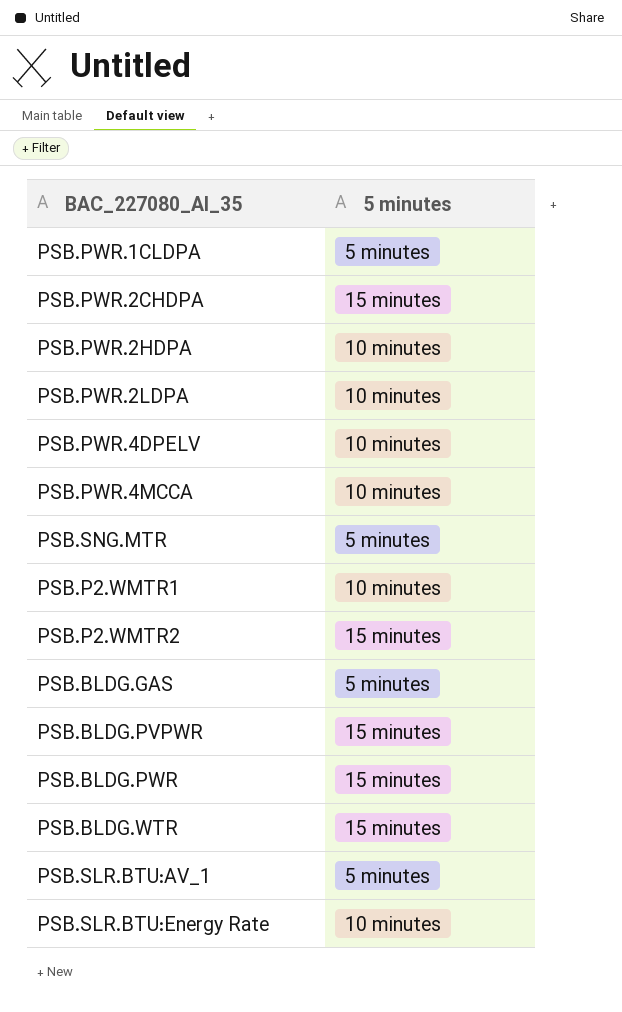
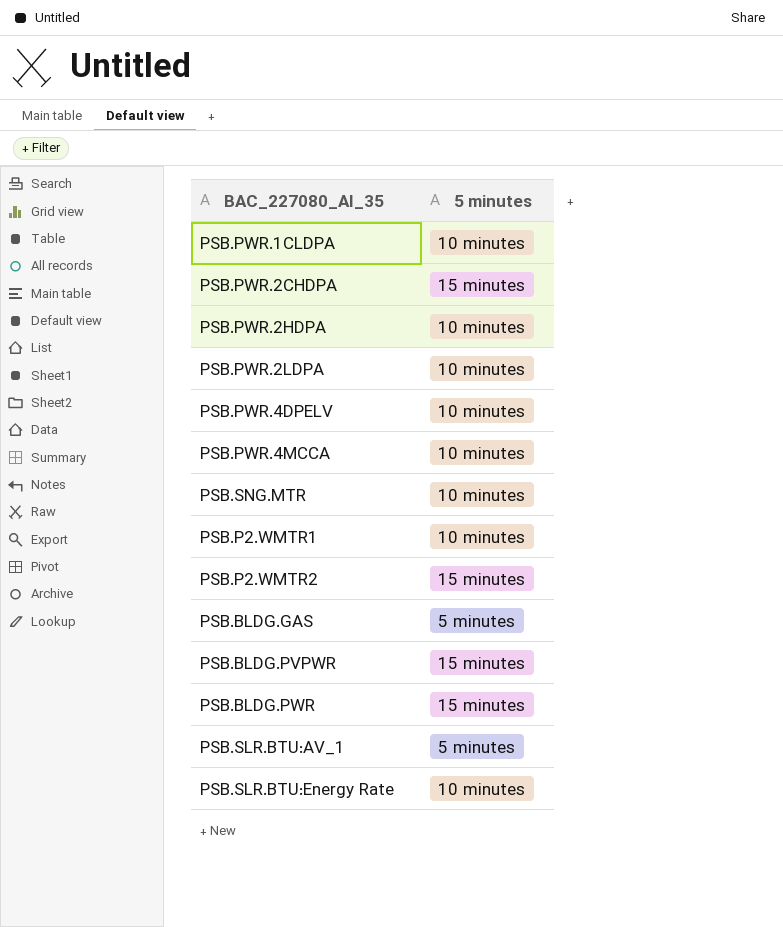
row PSB.BLDG.WTR: 15 minutes -> none
PSB.PWR.1CLDPA | 5 minutes: 5 minutes -> 10 minutes
PSB.SNG.MTR | 5 minutes: 5 minutes -> 10 minutes

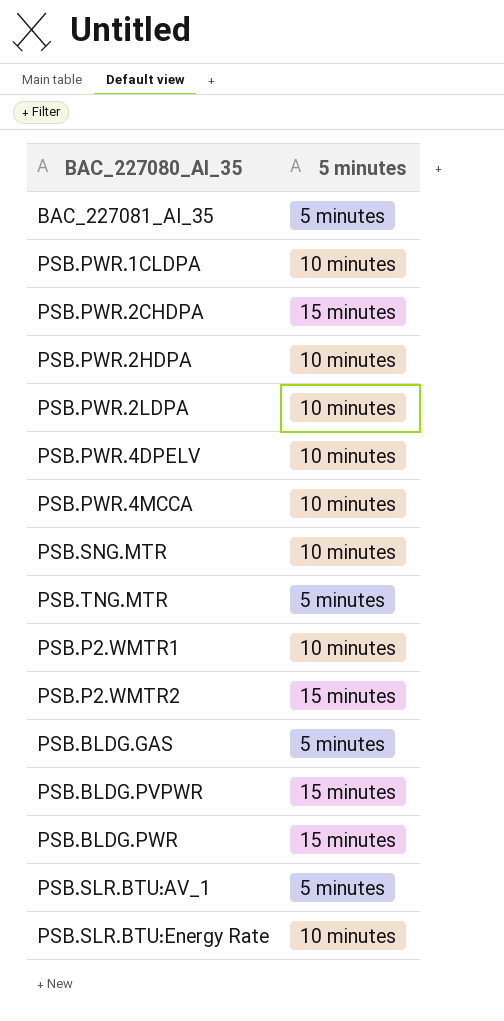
row BAC_227081_AI_35: none -> 5 minutes
row PSB.TNG.MTR: none -> 5 minutes

